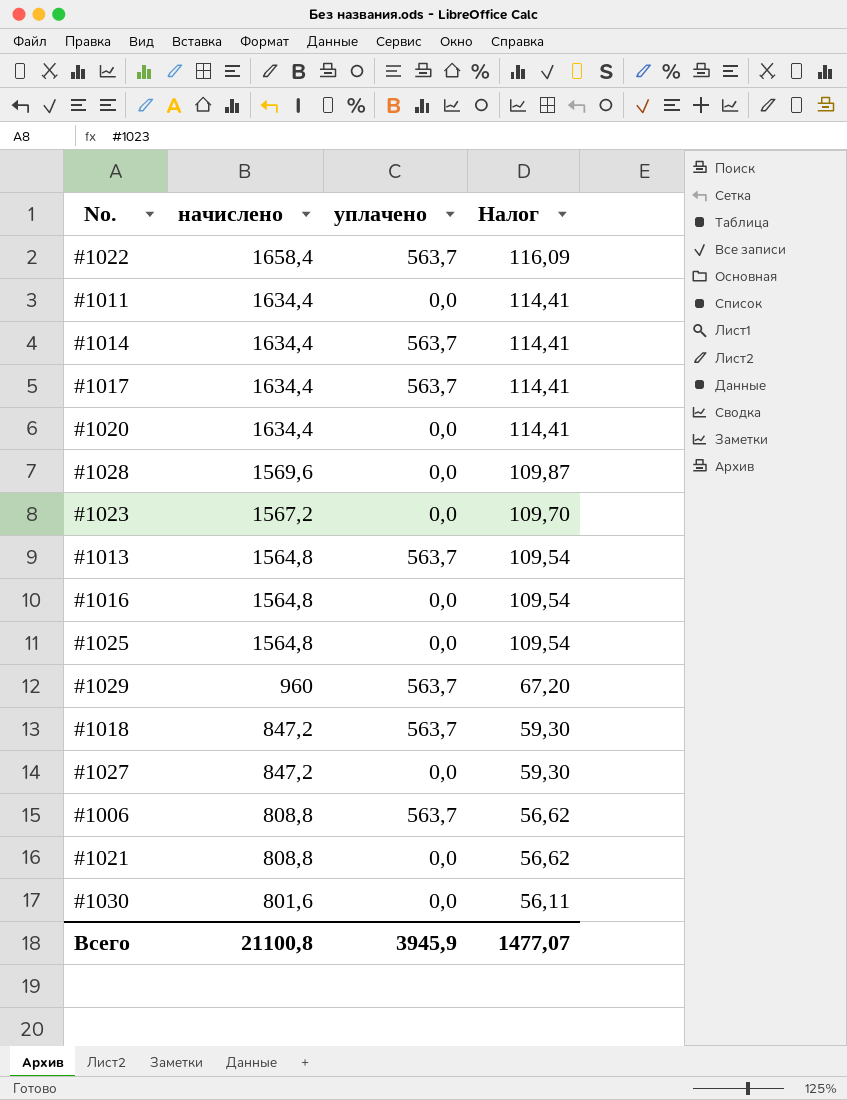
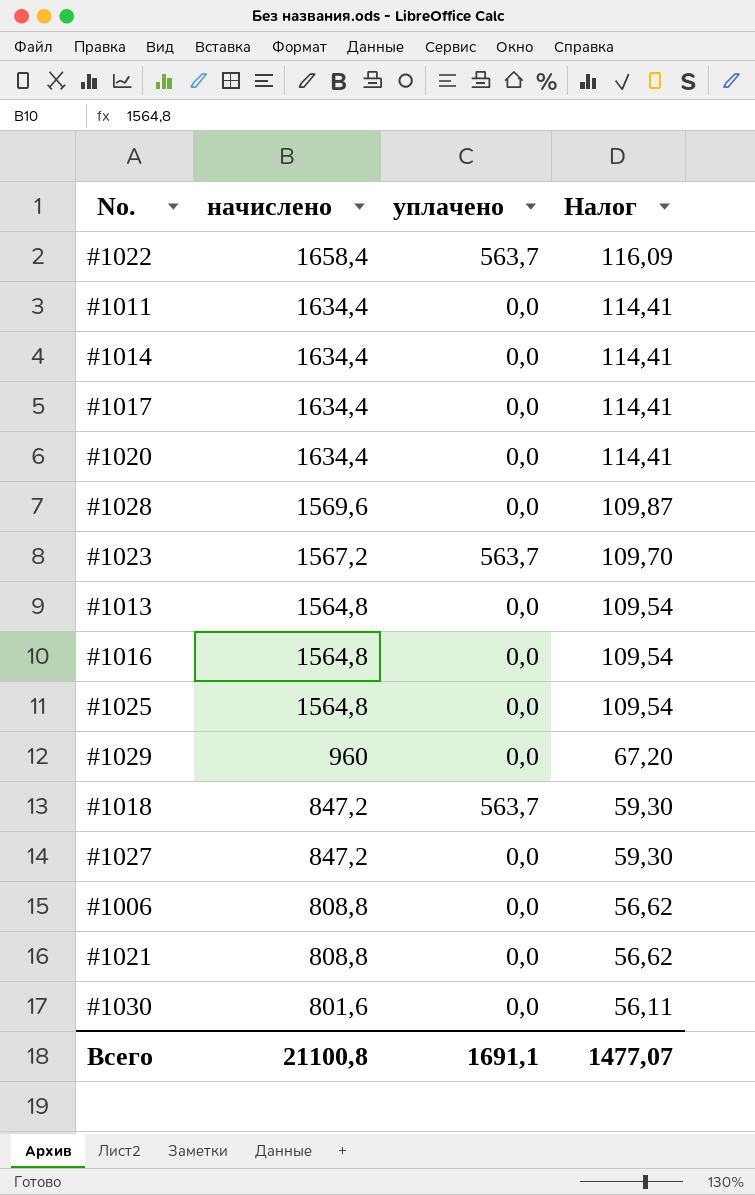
#1014 | уплачено: 563,7 -> 0,0
#1017 | уплачено: 563,7 -> 0,0
#1023 | уплачено: 0,0 -> 563,7
#1013 | уплачено: 563,7 -> 0,0
#1029 | уплачено: 563,7 -> 0,0
#1006 | уплачено: 563,7 -> 0,0
Всего | уплачено: 3945,9 -> 1691,1

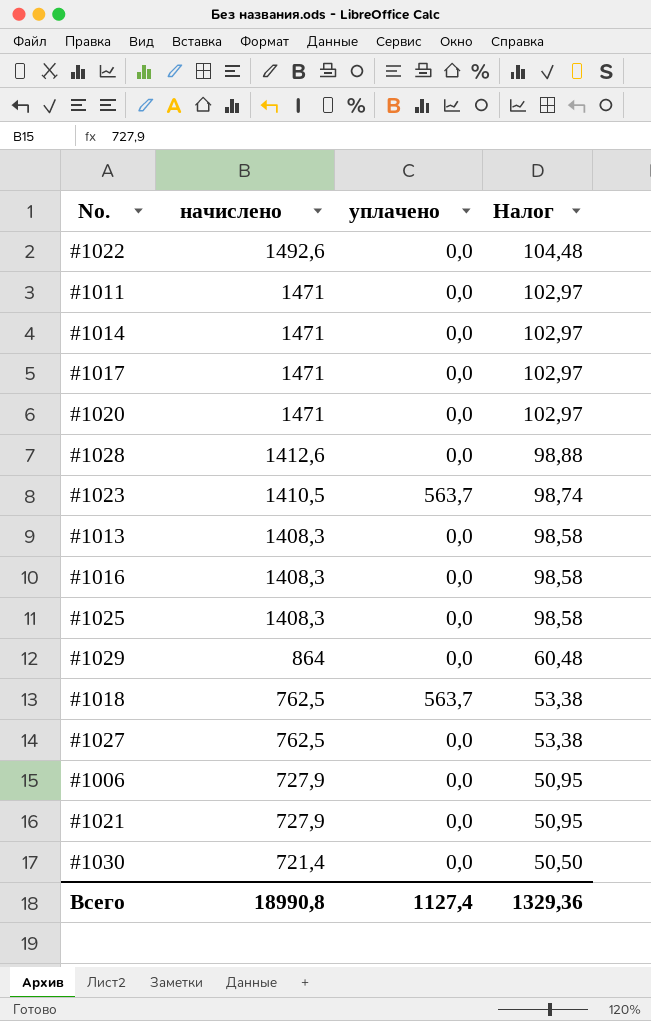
#1022 | начислено: 1658,4 -> 1492,6
#1022 | уплачено: 563,7 -> 0,0
#1022 | Налог: 116,09 -> 104,48
#1011 | начислено: 1634,4 -> 1471
#1011 | Налог: 114,41 -> 102,97
#1014 | начислено: 1634,4 -> 1471
#1014 | Налог: 114,41 -> 102,97
#1017 | начислено: 1634,4 -> 1471
#1017 | Налог: 114,41 -> 102,97
#1020 | начислено: 1634,4 -> 1471
#1020 | Налог: 114,41 -> 102,97
#1028 | начислено: 1569,6 -> 1412,6
#1028 | Налог: 109,87 -> 98,88
#1023 | начислено: 1567,2 -> 1410,5
#1023 | Налог: 109,70 -> 98,74
#1013 | начислено: 1564,8 -> 1408,3
#1013 | Налог: 109,54 -> 98,58
#1016 | начислено: 1564,8 -> 1408,3
#1016 | Налог: 109,54 -> 98,58
#1025 | начислено: 1564,8 -> 1408,3
#1025 | Налог: 109,54 -> 98,58
#1029 | начислено: 960 -> 864
#1029 | Налог: 67,20 -> 60,48
#1018 | начислено: 847,2 -> 762,5
#1018 | Налог: 59,30 -> 53,38
#1027 | начислено: 847,2 -> 762,5
#1027 | Налог: 59,30 -> 53,38
#1006 | начислено: 808,8 -> 727,9
#1006 | Налог: 56,62 -> 50,95
#1021 | начислено: 808,8 -> 727,9
#1021 | Налог: 56,62 -> 50,95
#1030 | начислено: 801,6 -> 721,4
#1030 | Налог: 56,11 -> 50,50
Всего | начислено: 21100,8 -> 18990,8
Всего | уплачено: 1691,1 -> 1127,4
Всего | Налог: 1477,07 -> 1329,36

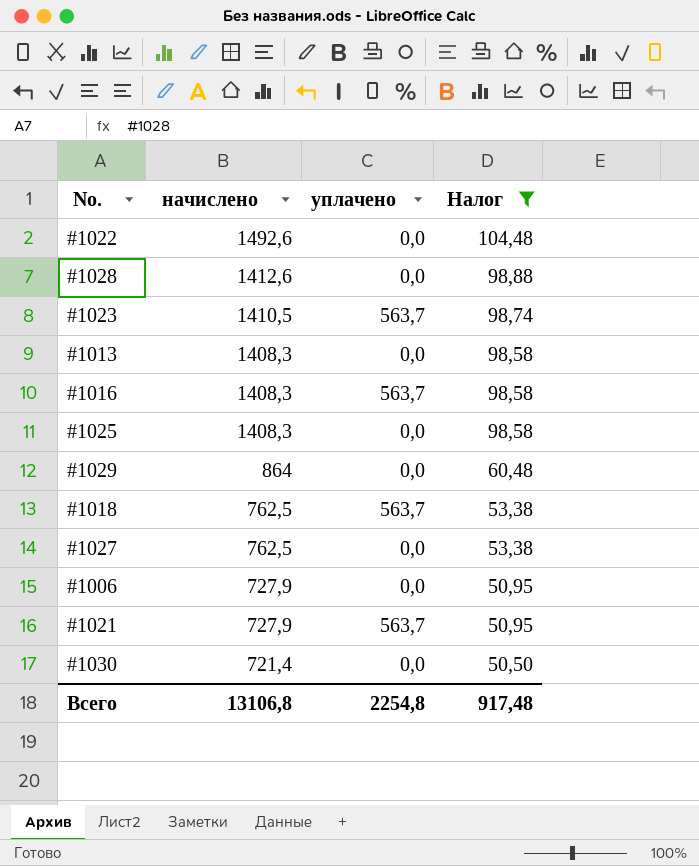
filter: none -> Налог != 102,97
#1016 | уплачено: 0,0 -> 563,7
#1021 | уплачено: 0,0 -> 563,7
Всего | начислено: 18990,8 -> 13106,8
Всего | уплачено: 1127,4 -> 2254,8
Всего | Налог: 1329,36 -> 917,48

